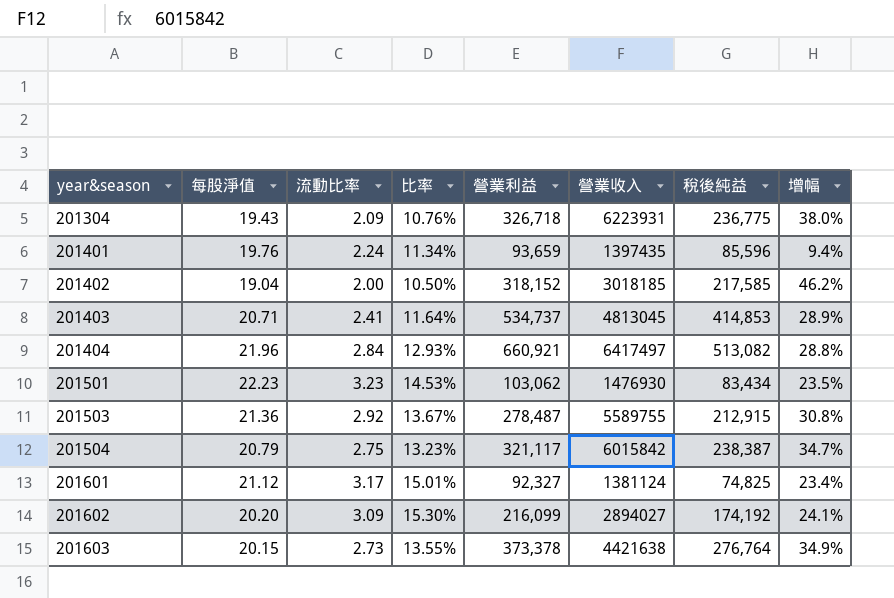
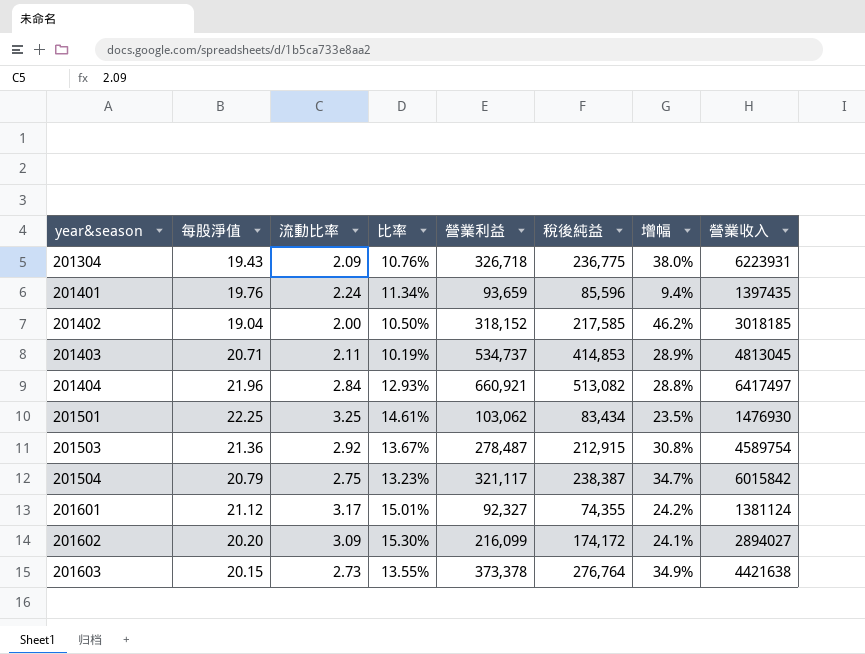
column 營業收入 | position: 6 -> 8
201403 | 流動比率: 2.41 -> 2.11
201403 | 比率: 11.64% -> 10.19%
201501 | 每股淨值: 22.23 -> 22.25
201501 | 流動比率: 3.23 -> 3.25
201501 | 比率: 14.53% -> 14.61%
201503 | 營業收入: 5589755 -> 4589754
201601 | 稅後純益: 74,825 -> 74,355
201601 | 增幅: 23.4% -> 24.2%
201602 | 稅後純益: 174,192 -> 174,172

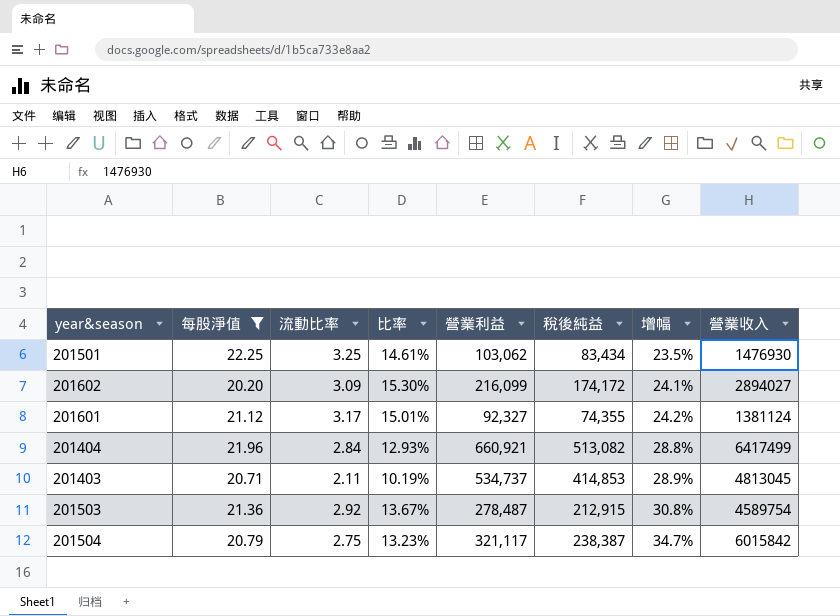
filter: none -> 每股淨值 >= 20.20
row order: year&season ascending -> 增幅 ascending
201404 | 營業收入: 6417497 -> 6417499

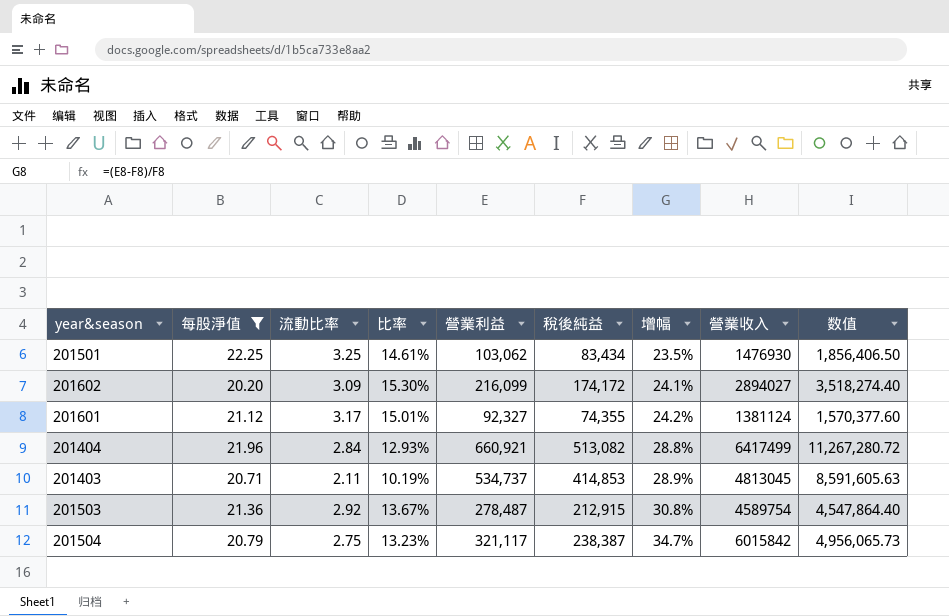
column 数值 | formula: none -> [每股淨值] * [稅後純益]

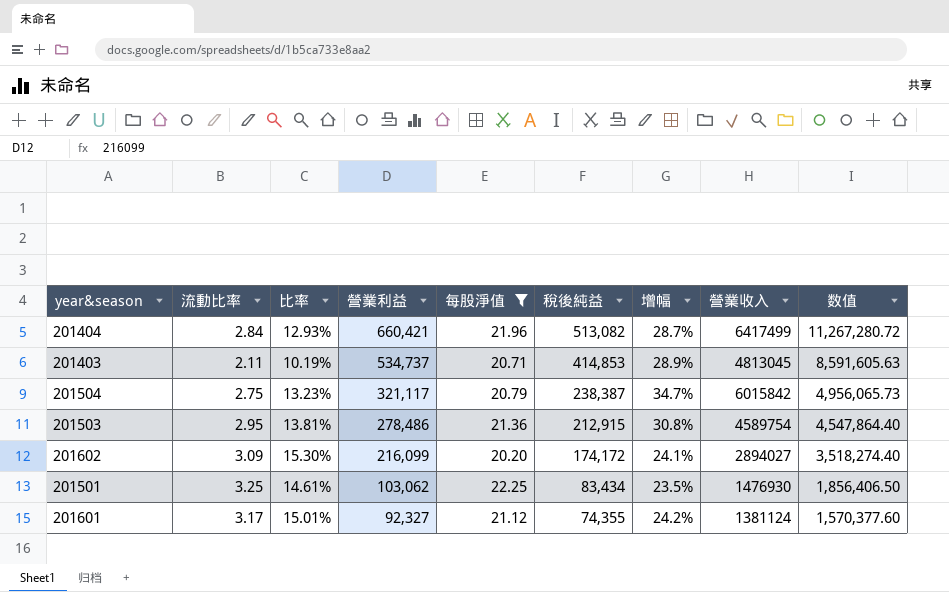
row order: 增幅 ascending -> 營業利益 descending
column 每股淨值 | position: 2 -> 5
201404 | 營業利益: 660,921 -> 660,421
201404 | 增幅: 28.8% -> 28.7%
201503 | 流動比率: 2.92 -> 2.95
201503 | 比率: 13.67% -> 13.81%
201503 | 營業利益: 278,487 -> 278,486

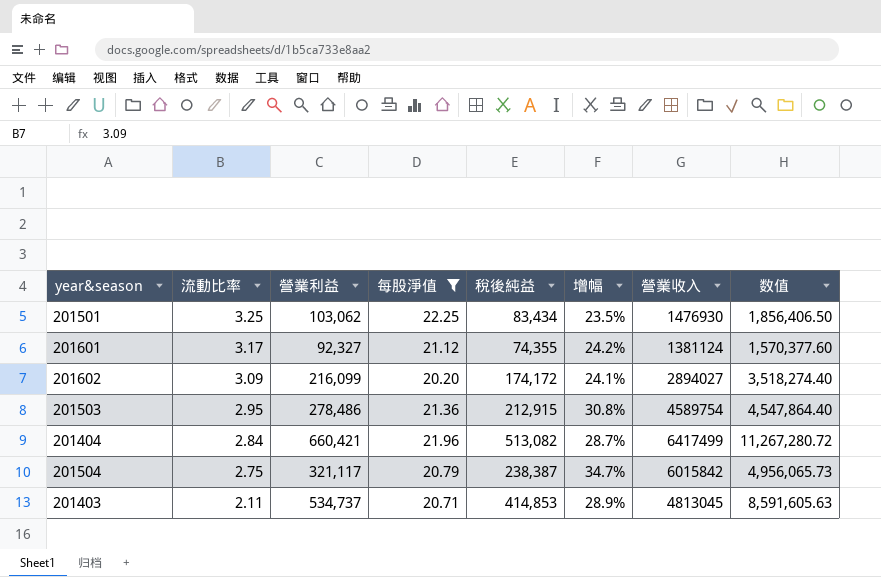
row order: 營業利益 descending -> 流動比率 descending
column 比率 | formula: [流動比率] / [每股淨值] -> none

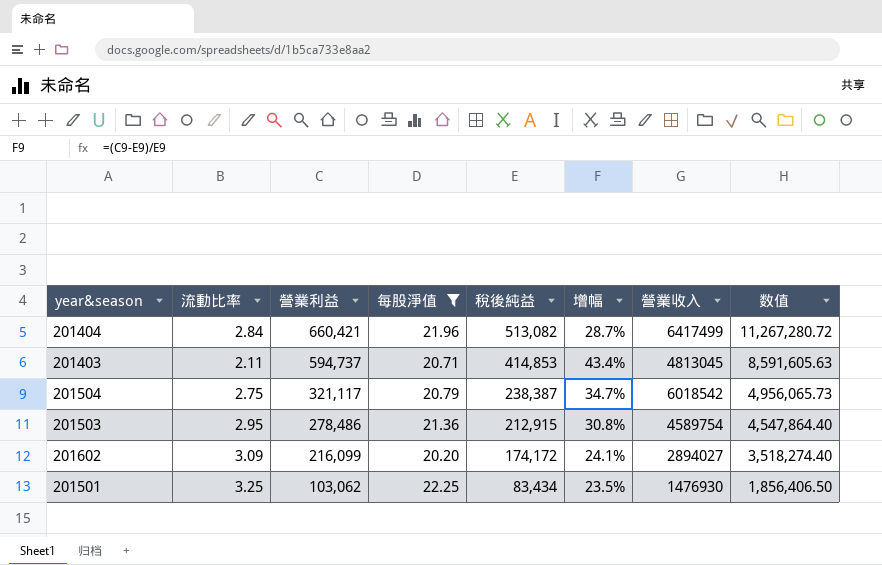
row order: 流動比率 descending -> 營業利益 descending
row 201601: 3.17 | 92,327 | 21.12 | 74,355 | 24.2% | 1381124 | 1,570,377.60 -> none
201403 | 營業利益: 534,737 -> 594,737
201403 | 增幅: 28.9% -> 43.4%
201504 | 營業收入: 6015842 -> 6018542

